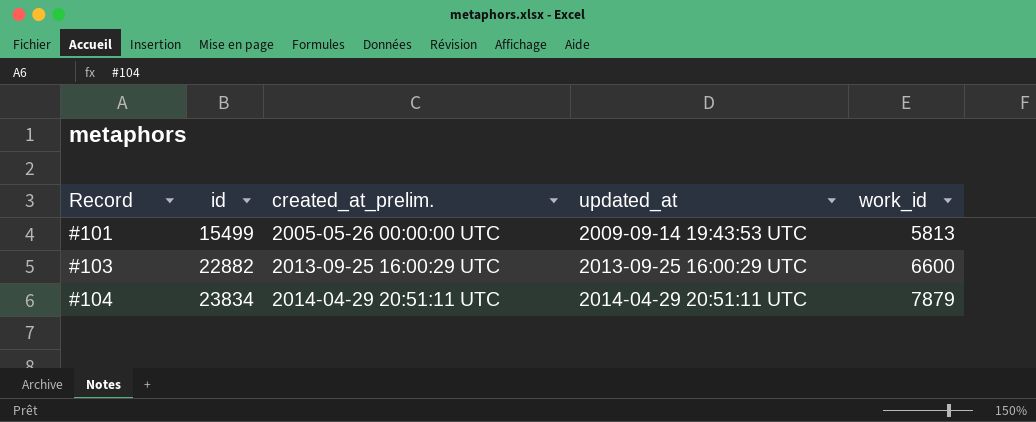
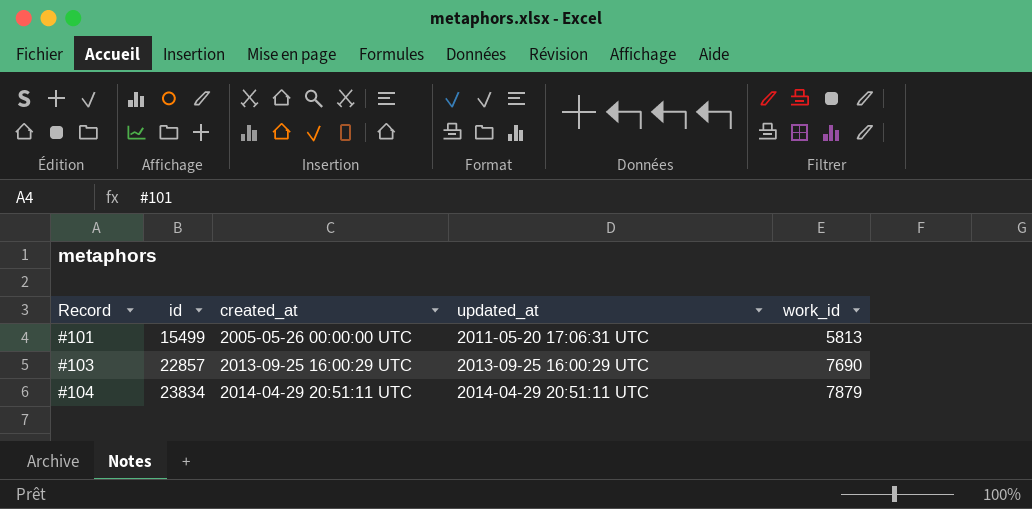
column name: created_at_prelim. -> created_at
#101 | updated_at: 2009-09-14 19:43:53 UTC -> 2011-05-20 17:06:31 UTC
#103 | id: 22882 -> 22857
#103 | work_id: 6600 -> 7690

